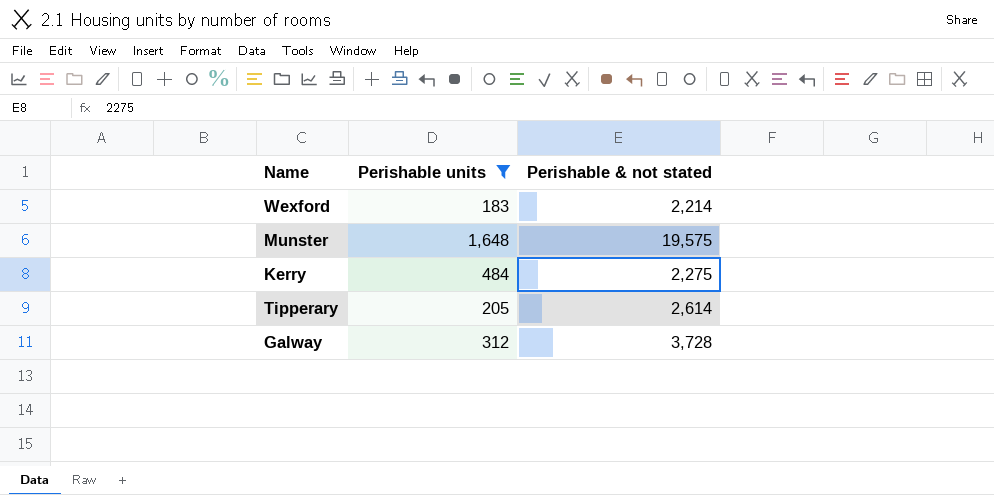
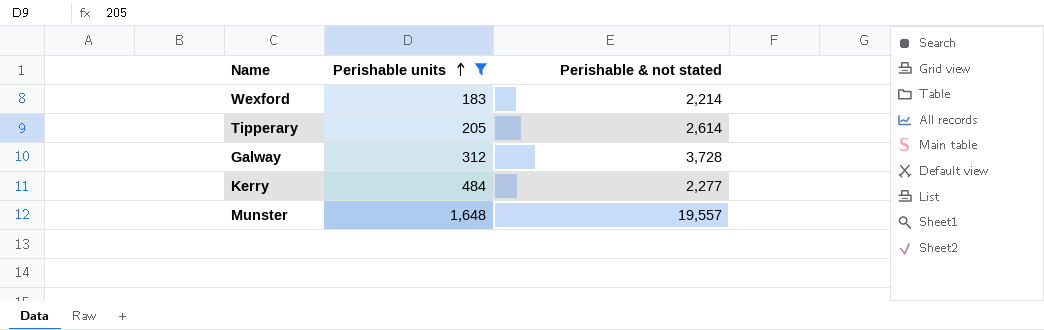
row order: none -> Perishable units ascending
Kerry | Perishable & not stated: 2,275 -> 2,277
Munster | Perishable & not stated: 19,575 -> 19,557

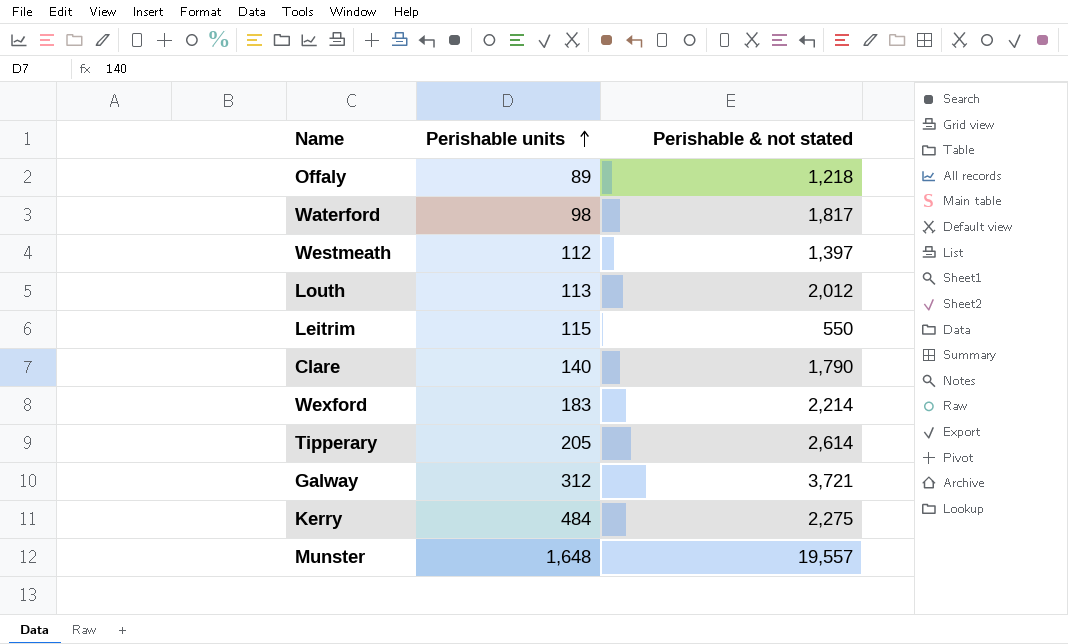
filter: Perishable units >= 183 -> none
Galway | Perishable & not stated: 3,728 -> 3,721
Kerry | Perishable & not stated: 2,277 -> 2,275

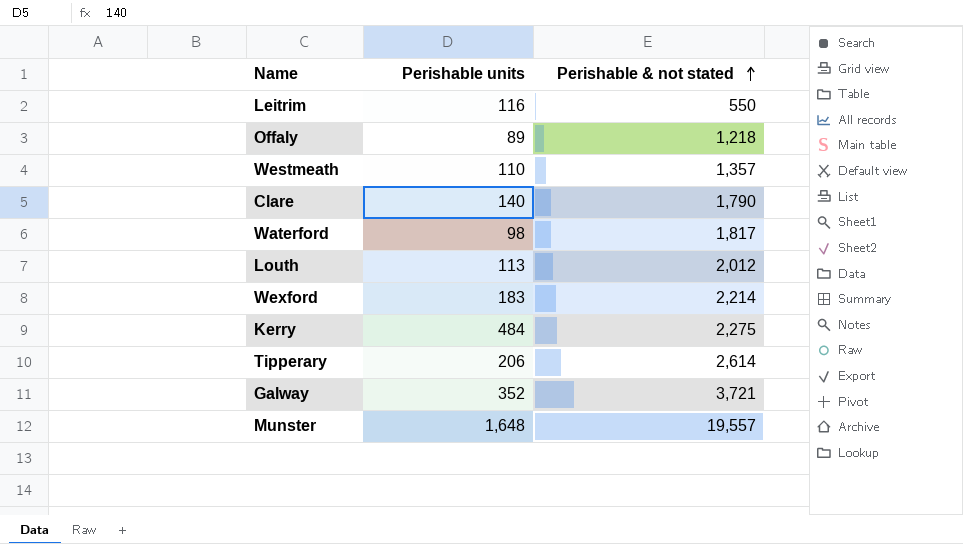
row order: Perishable units ascending -> Perishable & not stated ascending
Leitrim | Perishable units: 115 -> 116
Westmeath | Perishable units: 112 -> 110
Westmeath | Perishable & not stated: 1,397 -> 1,357
Tipperary | Perishable units: 205 -> 206
Galway | Perishable units: 312 -> 352

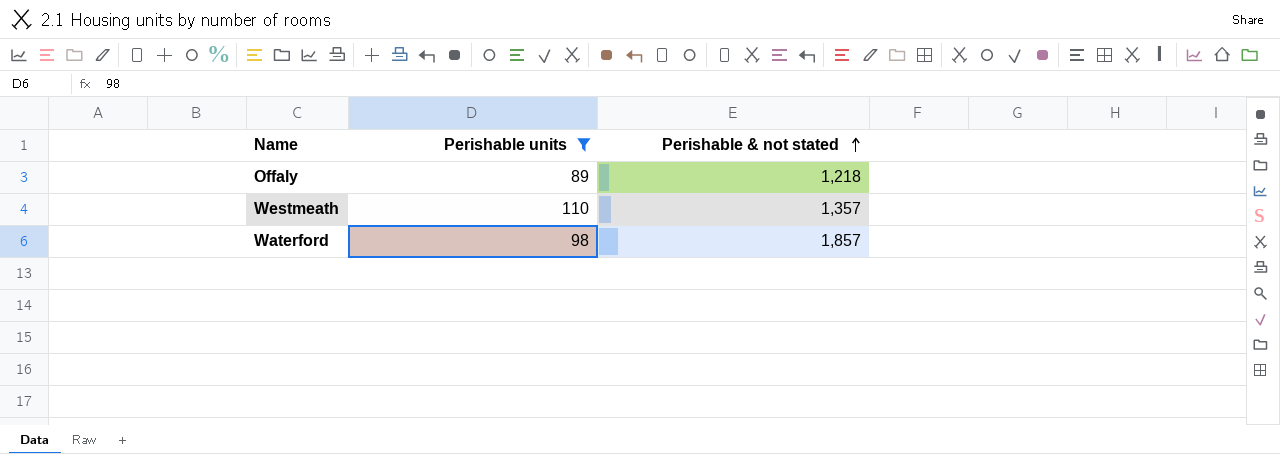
filter: none -> Perishable units <= 110
Waterford | Perishable & not stated: 1,817 -> 1,857

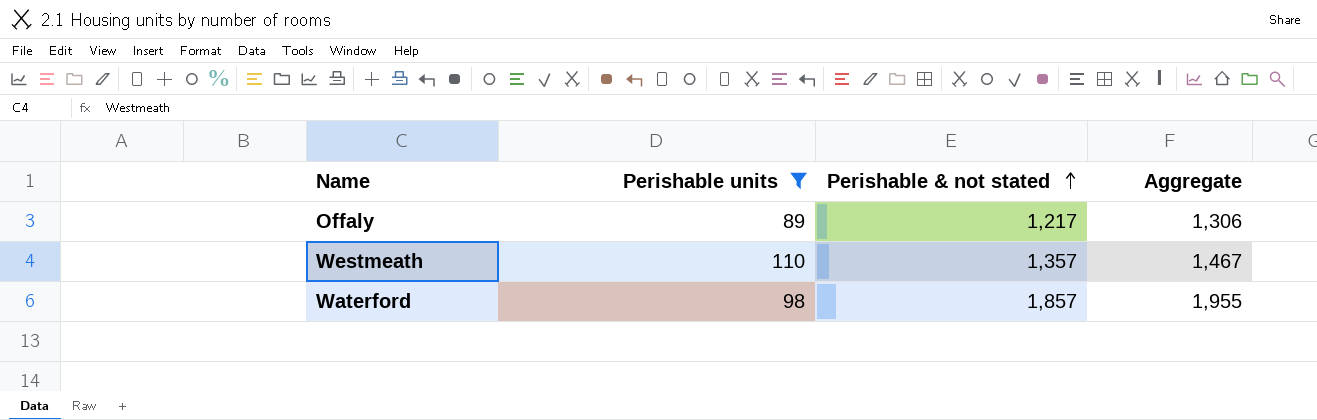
column Aggregate | formula: none -> [Perishable units] + [Perishable & not stated]
Offaly | Perishable & not stated: 1,218 -> 1,217

